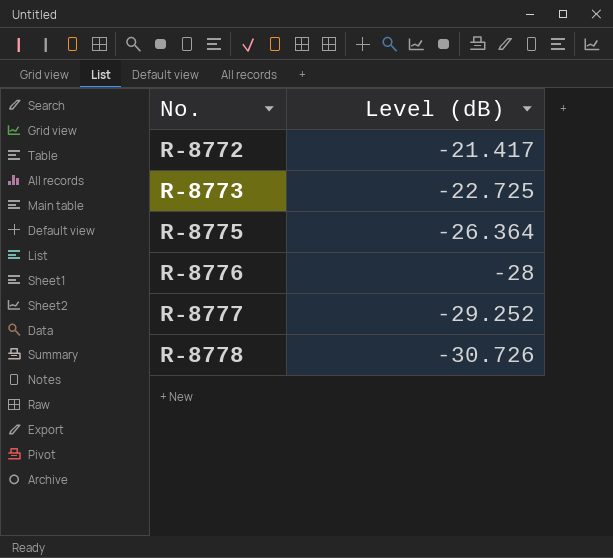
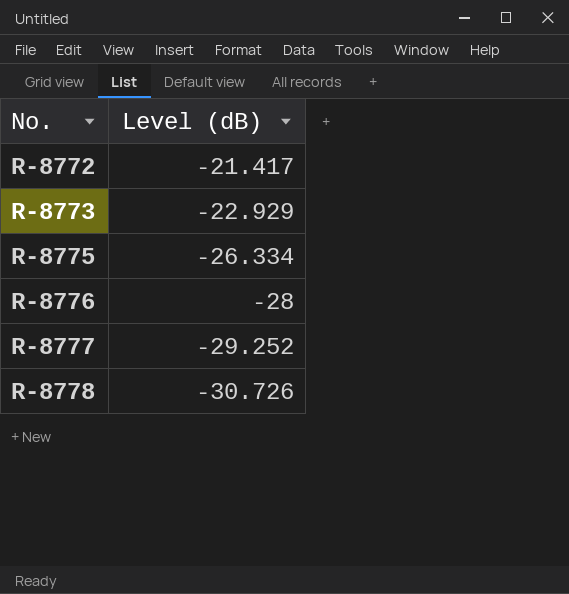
R-8773 | Level (dB): -22.725 -> -22.929
R-8775 | Level (dB): -26.364 -> -26.334

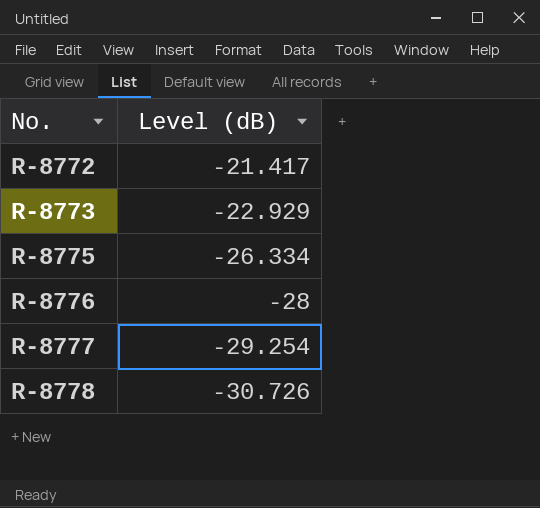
R-8777 | Level (dB): -29.252 -> -29.254

